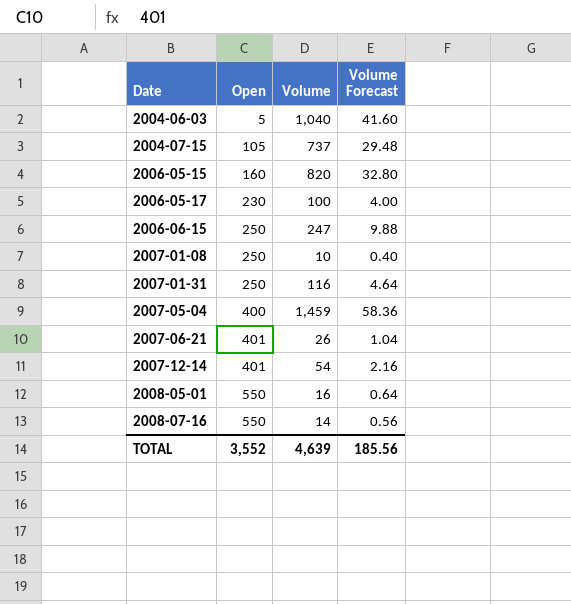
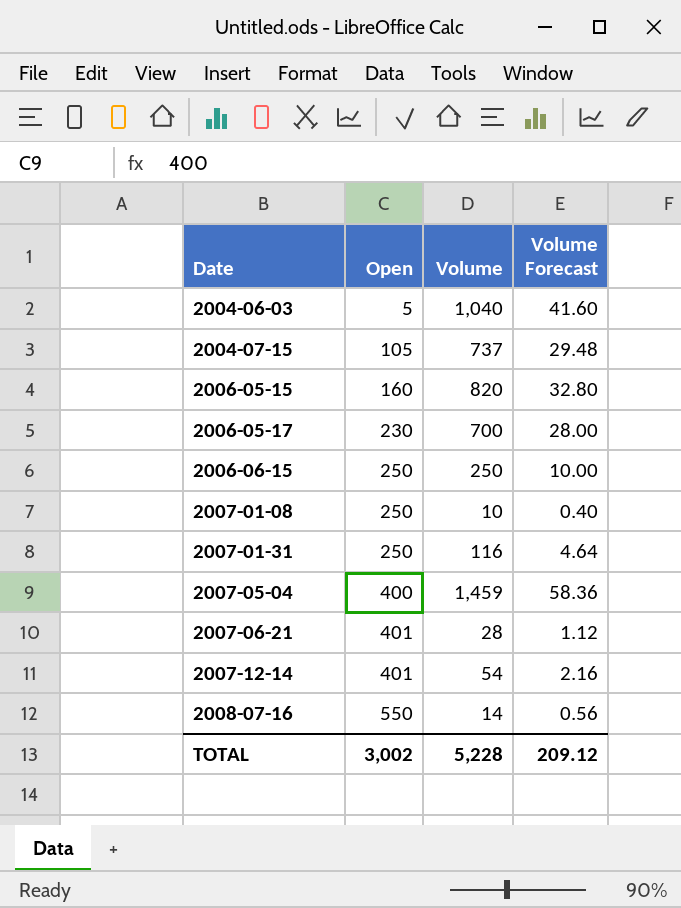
row 2008-05-01: 550 | 16 | 0.64 -> none
2006-05-17 | Volume: 100 -> 700
2006-05-17 | Volume Forecast: 4.00 -> 28.00
2006-06-15 | Volume: 247 -> 250
2006-06-15 | Volume Forecast: 9.88 -> 10.00
2007-06-21 | Volume: 26 -> 28
2007-06-21 | Volume Forecast: 1.04 -> 1.12
TOTAL | Open: 3,552 -> 3,002
TOTAL | Volume: 4,639 -> 5,228
TOTAL | Volume Forecast: 185.56 -> 209.12

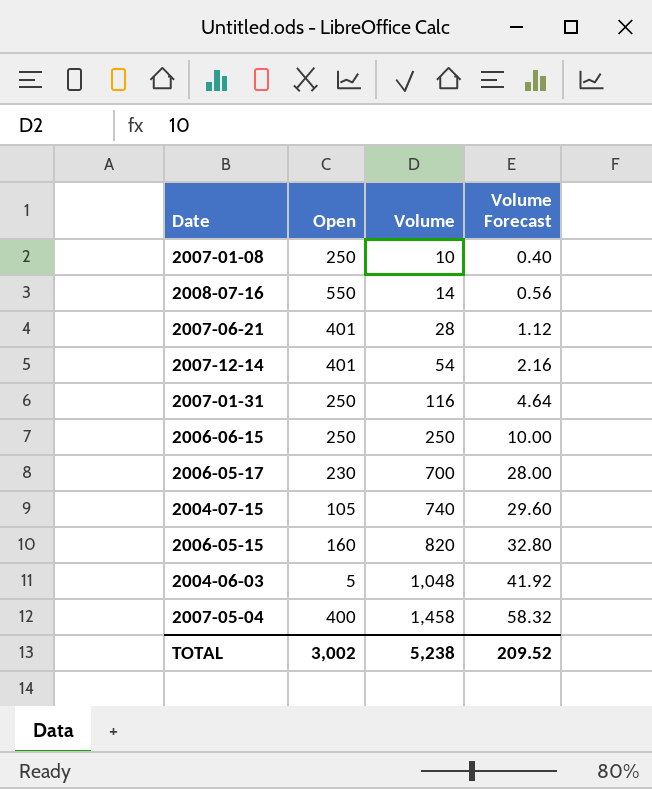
row order: Date ascending -> Volume ascending
2004-07-15 | Volume: 737 -> 740
2004-07-15 | Volume Forecast: 29.48 -> 29.60
2004-06-03 | Volume: 1,040 -> 1,048
2004-06-03 | Volume Forecast: 41.60 -> 41.92
2007-05-04 | Volume: 1,459 -> 1,458
2007-05-04 | Volume Forecast: 58.36 -> 58.32
TOTAL | Volume: 5,228 -> 5,238
TOTAL | Volume Forecast: 209.12 -> 209.52

